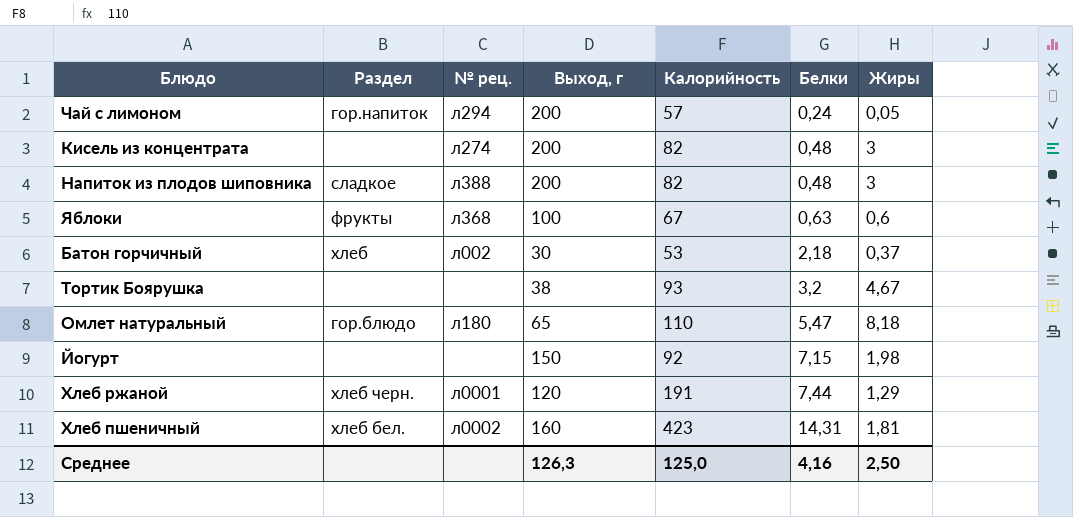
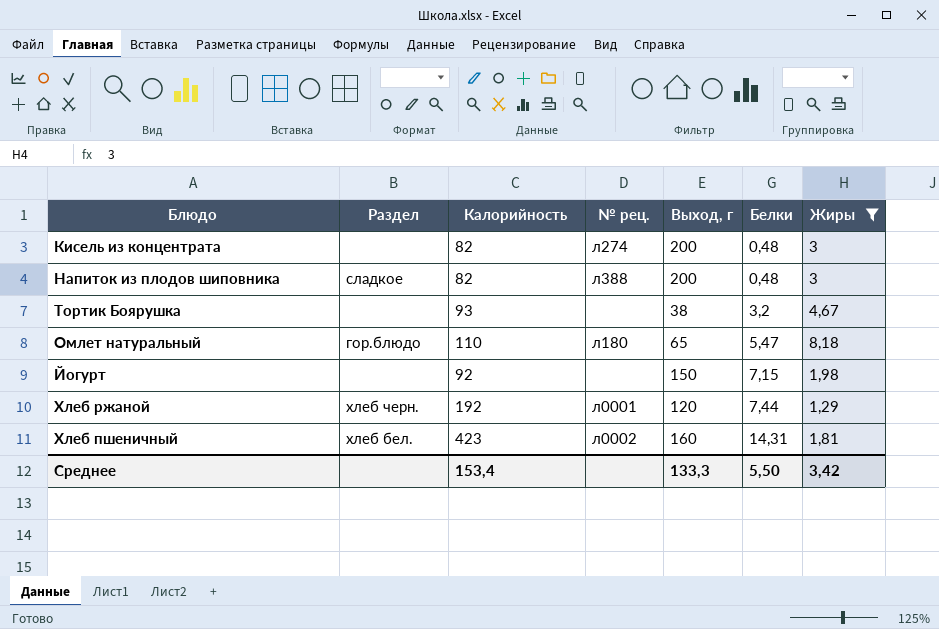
filter: none -> Жиры >= 1,29
column Калорийность | position: 5 -> 3
Хлеб ржаной | Калорийность: 191 -> 192
Среднее | Калорийность: 125,0 -> 153,4
Среднее | Выход, г: 126,3 -> 133,3
Среднее | Белки: 4,16 -> 5,50
Среднее | Жиры: 2,50 -> 3,42

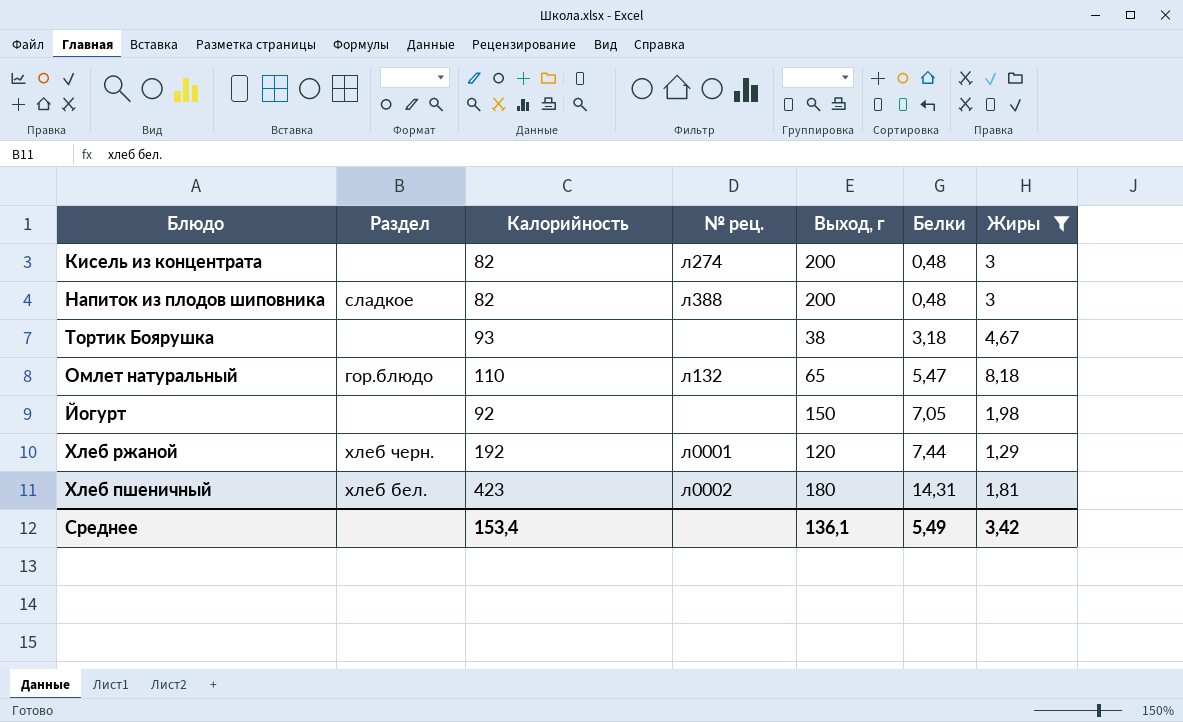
Тортик Боярушка | Белки: 3,2 -> 3,18
Омлет натуральный | № рец.: л180 -> л132
Йогурт | Белки: 7,15 -> 7,05
Хлеб пшеничный | Выход, г: 160 -> 180
Среднее | Выход, г: 133,3 -> 136,1
Среднее | Белки: 5,50 -> 5,49

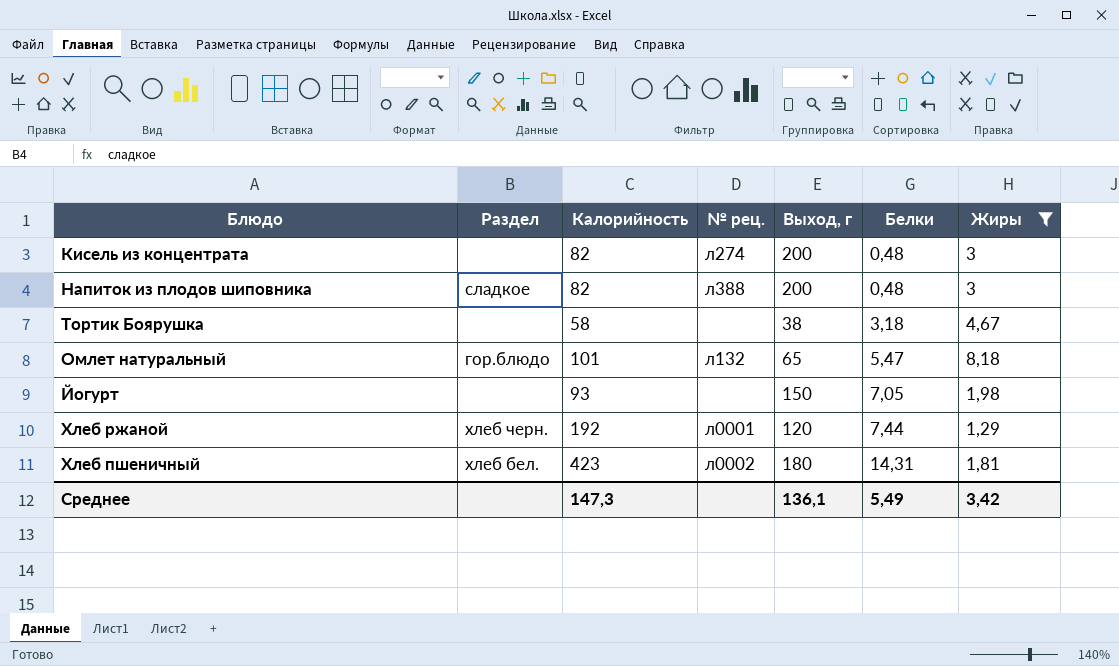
Тортик Боярушка | Калорийность: 93 -> 58
Омлет натуральный | Калорийность: 110 -> 101
Йогурт | Калорийность: 92 -> 93
Среднее | Калорийность: 153,4 -> 147,3

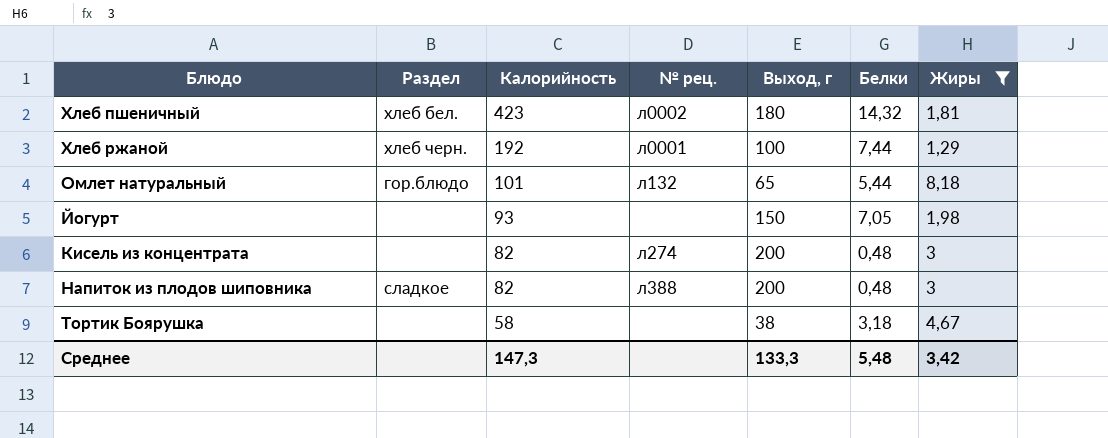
row order: Белки ascending -> Калорийность descending
Хлеб пшеничный | Белки: 14,31 -> 14,32
Хлеб ржаной | Выход, г: 120 -> 100
Омлет натуральный | Белки: 5,47 -> 5,44
Среднее | Выход, г: 136,1 -> 133,3
Среднее | Белки: 5,49 -> 5,48

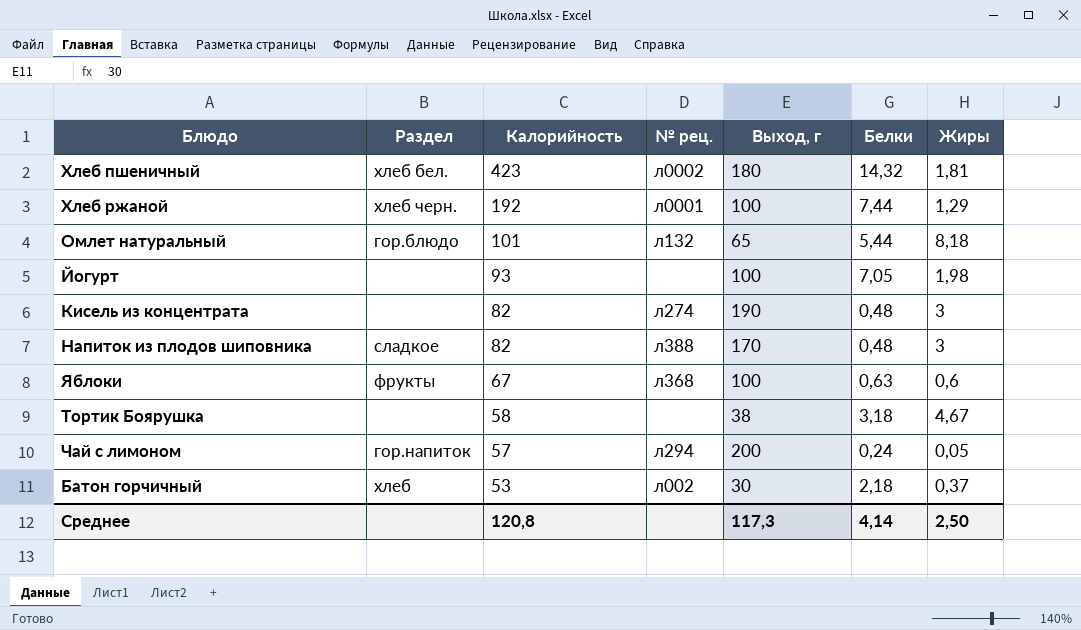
filter: Жиры >= 1,29 -> none
Йогурт | Выход, г: 150 -> 100
Кисель из концентрата | Выход, г: 200 -> 190
Напиток из плодов шиповника | Выход, г: 200 -> 170
Среднее | Калорийность: 147,3 -> 120,8
Среднее | Выход, г: 133,3 -> 117,3
Среднее | Белки: 5,48 -> 4,14
Среднее | Жиры: 3,42 -> 2,50

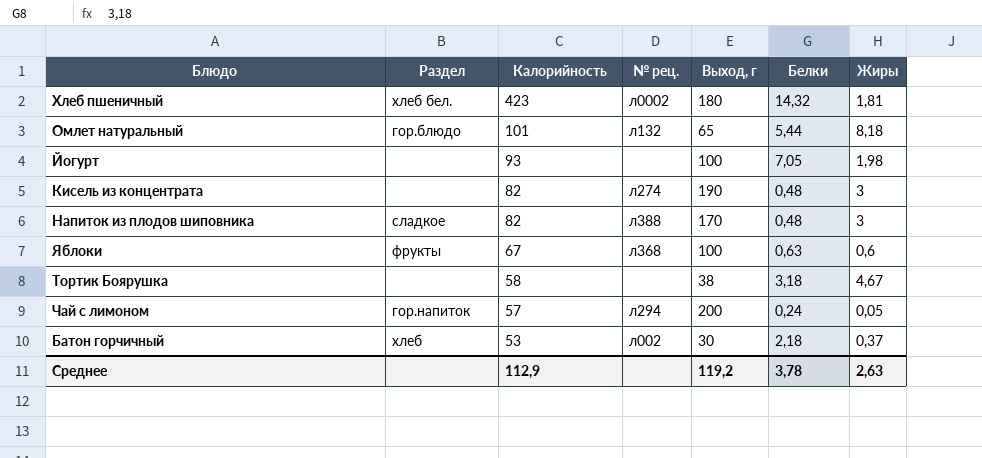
row Хлеб ржаной: хлеб черн. | 192 | л0001 | 100 | 7,44 | 1,29 -> none
Среднее | Калорийность: 120,8 -> 112,9
Среднее | Выход, г: 117,3 -> 119,2
Среднее | Белки: 4,14 -> 3,78
Среднее | Жиры: 2,50 -> 2,63

